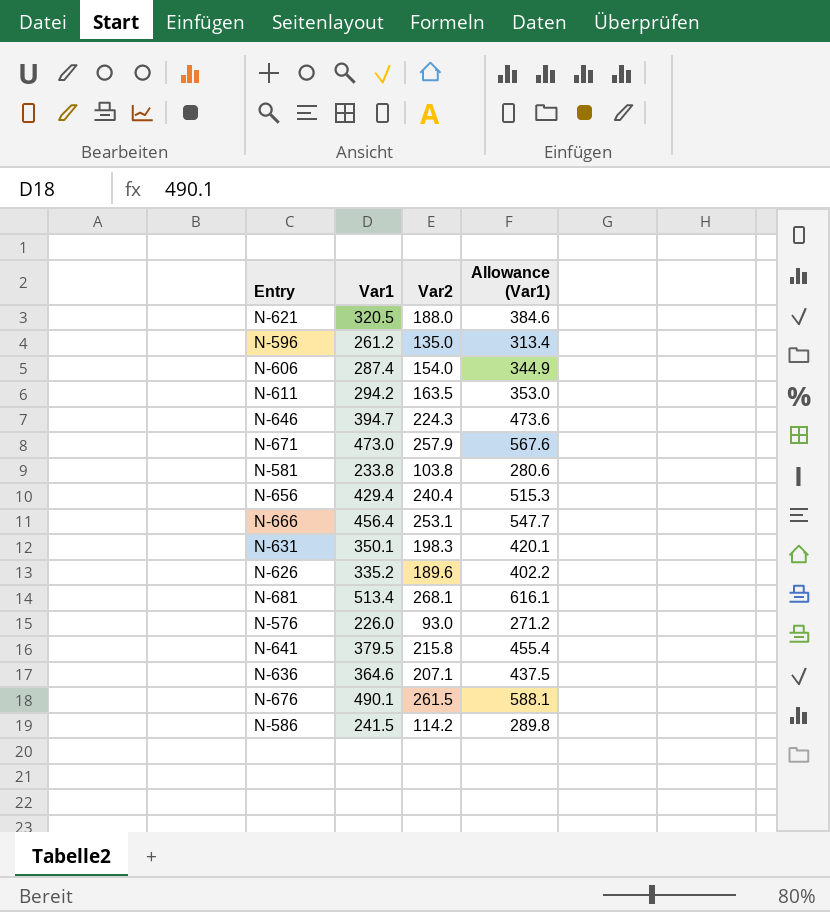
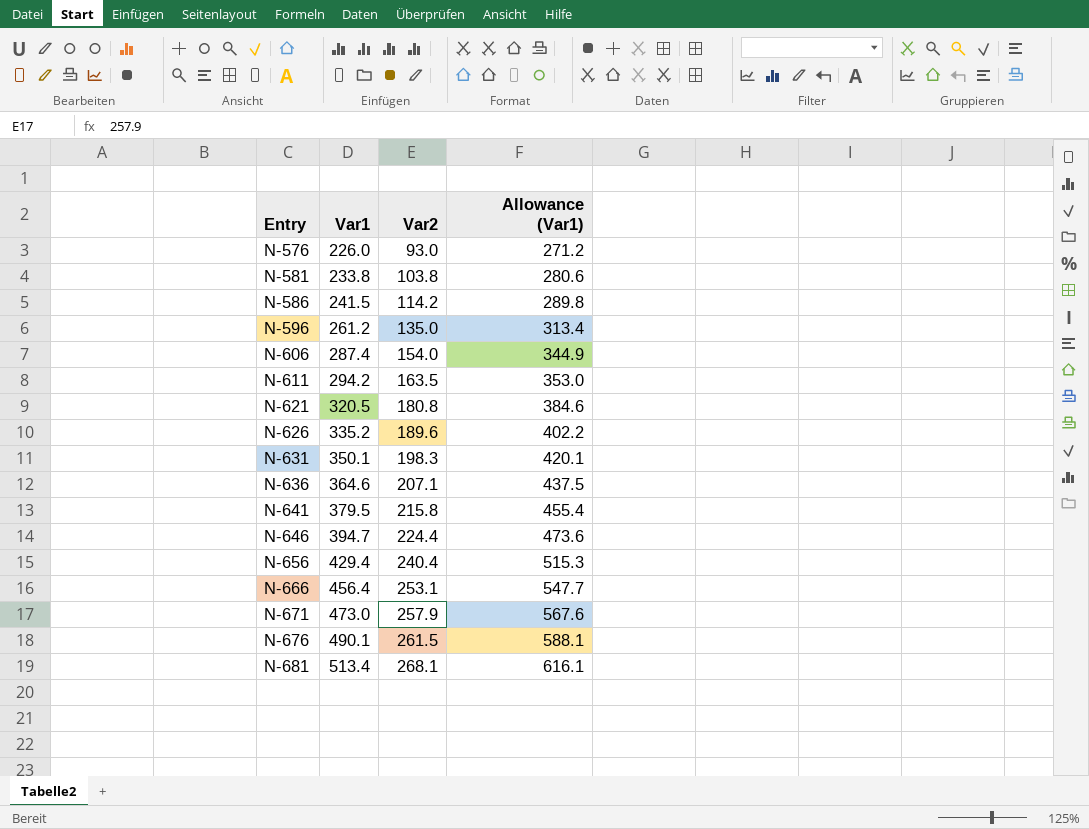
row order: none -> Entry ascending
N-621 | Var2: 188.0 -> 180.8
N-646 | Var2: 224.3 -> 224.4

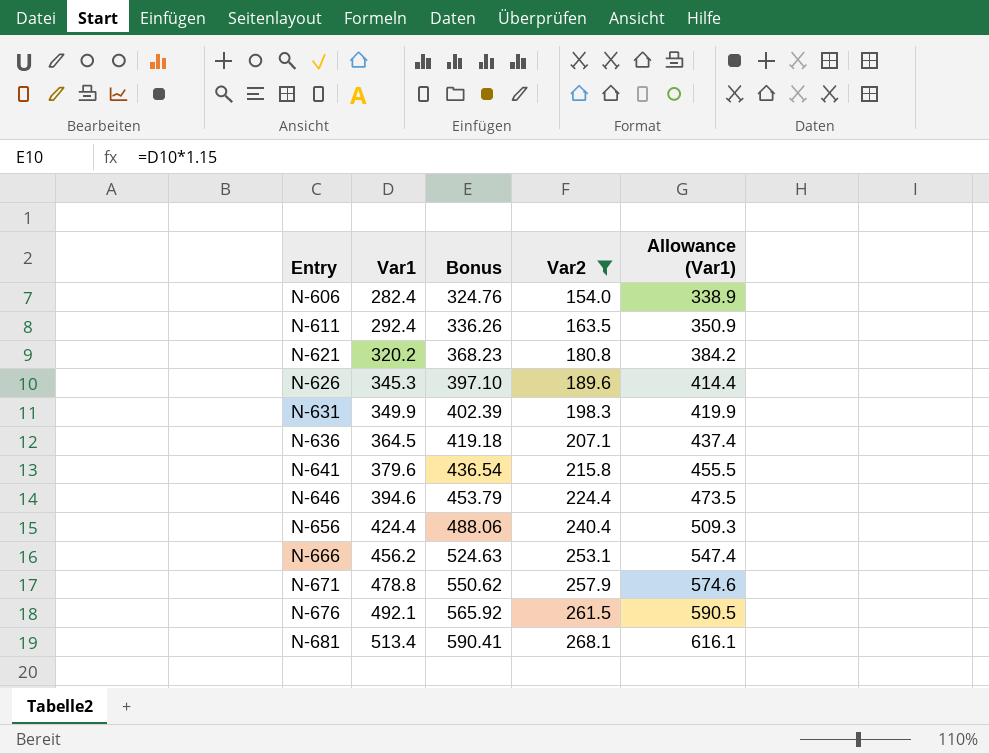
filter: none -> Var2 >= 154.0
column Bonus | formula: none -> [Var1] * 1.15
N-606 | Var1: 287.4 -> 282.4
N-606 | Allowance (Var1): 344.9 -> 338.9
N-611 | Var1: 294.2 -> 292.4
N-611 | Allowance (Var1): 353.0 -> 350.9
N-621 | Var1: 320.5 -> 320.2
N-621 | Allowance (Var1): 384.6 -> 384.2
N-626 | Var1: 335.2 -> 345.3
N-626 | Allowance (Var1): 402.2 -> 414.4
N-631 | Var1: 350.1 -> 349.9
N-631 | Allowance (Var1): 420.1 -> 419.9
N-636 | Var1: 364.6 -> 364.5
N-636 | Allowance (Var1): 437.5 -> 437.4
N-641 | Var1: 379.5 -> 379.6
N-641 | Allowance (Var1): 455.4 -> 455.5
N-646 | Var1: 394.7 -> 394.6
N-646 | Allowance (Var1): 473.6 -> 473.5
N-656 | Var1: 429.4 -> 424.4
N-656 | Allowance (Var1): 515.3 -> 509.3
N-666 | Var1: 456.4 -> 456.2
N-666 | Allowance (Var1): 547.7 -> 547.4
N-671 | Var1: 473.0 -> 478.8
N-671 | Allowance (Var1): 567.6 -> 574.6
N-676 | Var1: 490.1 -> 492.1
N-676 | Allowance (Var1): 588.1 -> 590.5

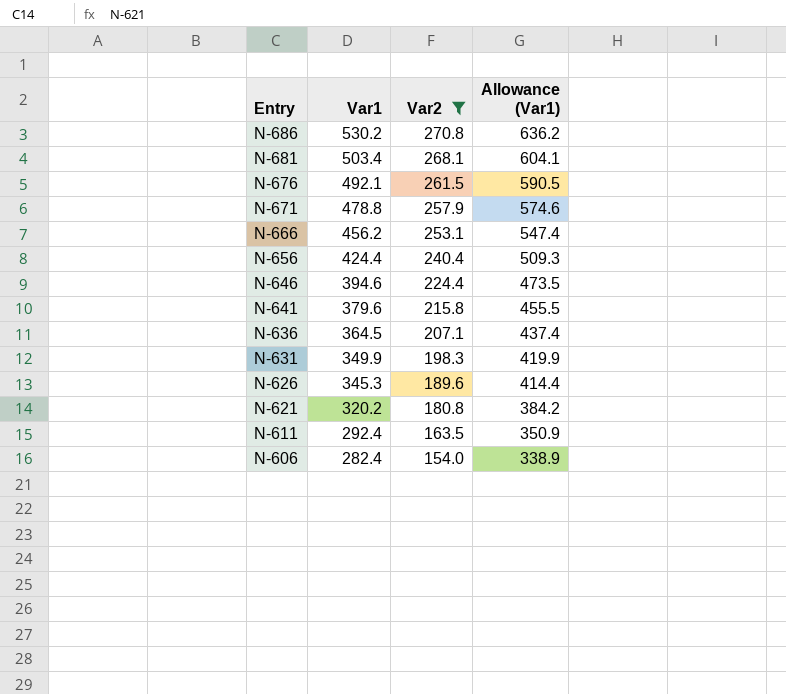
row order: Entry ascending -> Entry descending
column Bonus | formula: [Var1] * 1.15 -> none
row N-686: none -> 530.2 | 270.8 | 636.2
N-681 | Var1: 513.4 -> 503.4
N-681 | Allowance (Var1): 616.1 -> 604.1

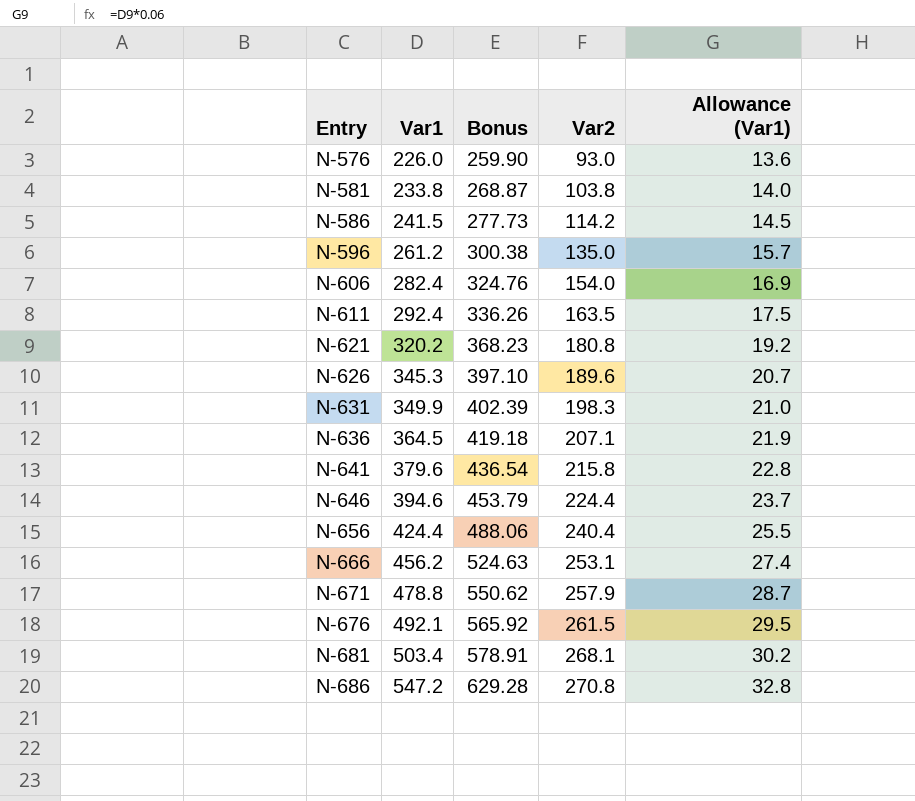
filter: Var2 >= 154.0 -> none
row order: Entry descending -> Entry ascending
column Bonus | formula: none -> [Var1] * 1.15
column Allowance (Var1) | formula: [Var1] * 1.2 -> [Var1] * 0.06
N-686 | Var1: 530.2 -> 547.2

